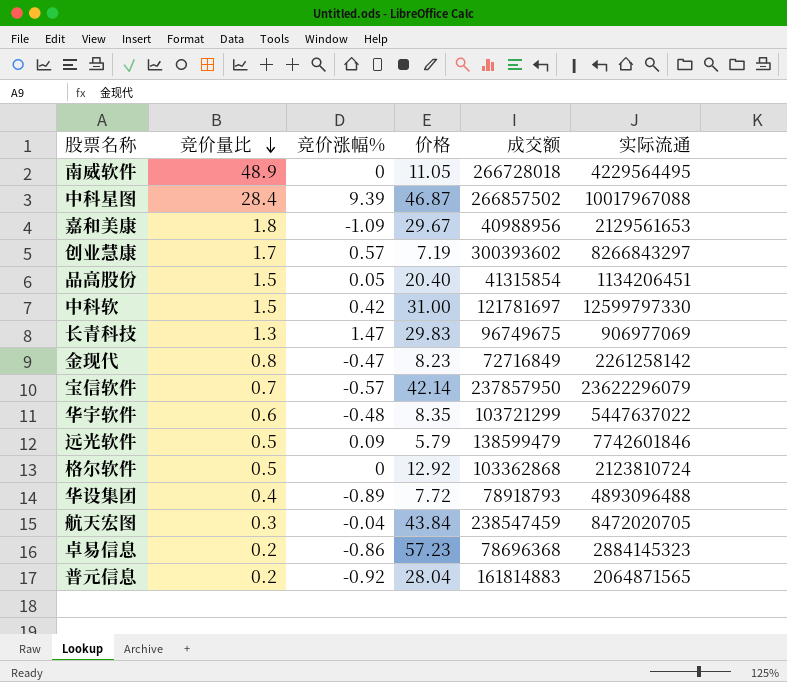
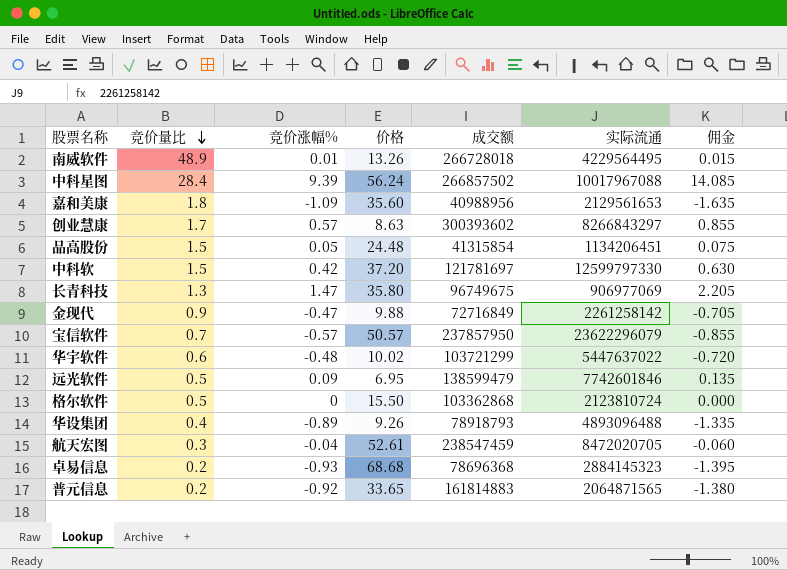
column 佣金 | formula: none -> [竞价涨幅%] * 1.5
南威软件 | 竞价涨幅%: 0 -> 0.01
南威软件 | 价格: 11.05 -> 13.26
中科星图 | 价格: 46.87 -> 56.24
嘉和美康 | 价格: 29.67 -> 35.60
创业慧康 | 价格: 7.19 -> 8.63
品高股份 | 价格: 20.40 -> 24.48
中科软 | 价格: 31.00 -> 37.20
长青科技 | 价格: 29.83 -> 35.80
金现代 | 竞价量比: 0.8 -> 0.9
金现代 | 价格: 8.23 -> 9.88
宝信软件 | 价格: 42.14 -> 50.57
华宇软件 | 价格: 8.35 -> 10.02
远光软件 | 价格: 5.79 -> 6.95
格尔软件 | 价格: 12.92 -> 15.50
华设集团 | 价格: 7.72 -> 9.26
航天宏图 | 价格: 43.84 -> 52.61
卓易信息 | 竞价涨幅%: -0.86 -> -0.93
卓易信息 | 价格: 57.23 -> 68.68
普元信息 | 价格: 28.04 -> 33.65

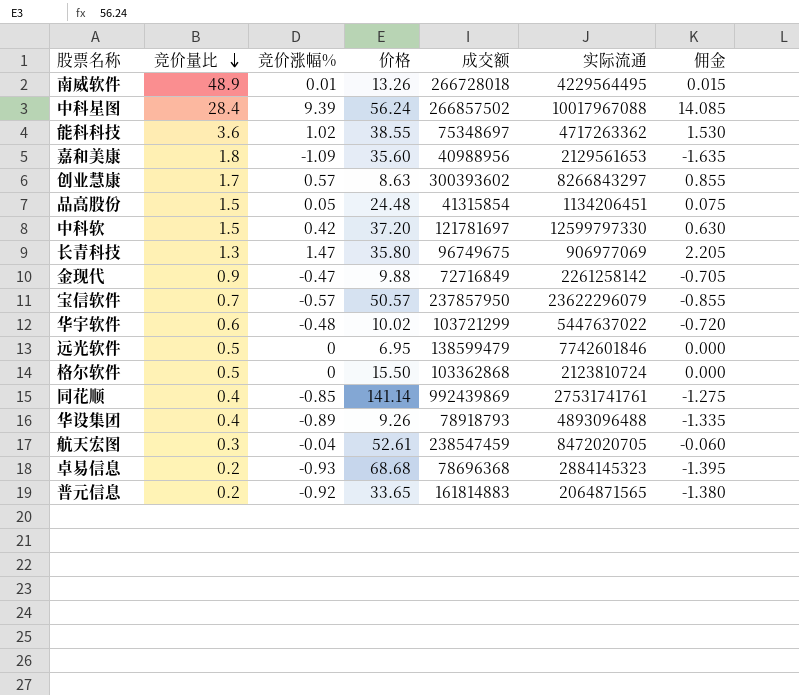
row 能科科技: none -> 3.6 | 1.02 | 38.55 | 75348697 | 4717263362 | 1.530
远光软件 | 竞价涨幅%: 0.09 -> 0
远光软件 | 佣金: 0.135 -> 0.000
row 同花顺: none -> 0.4 | -0.85 | 141.14 | 992439869 | 27531741761 | -1.275

